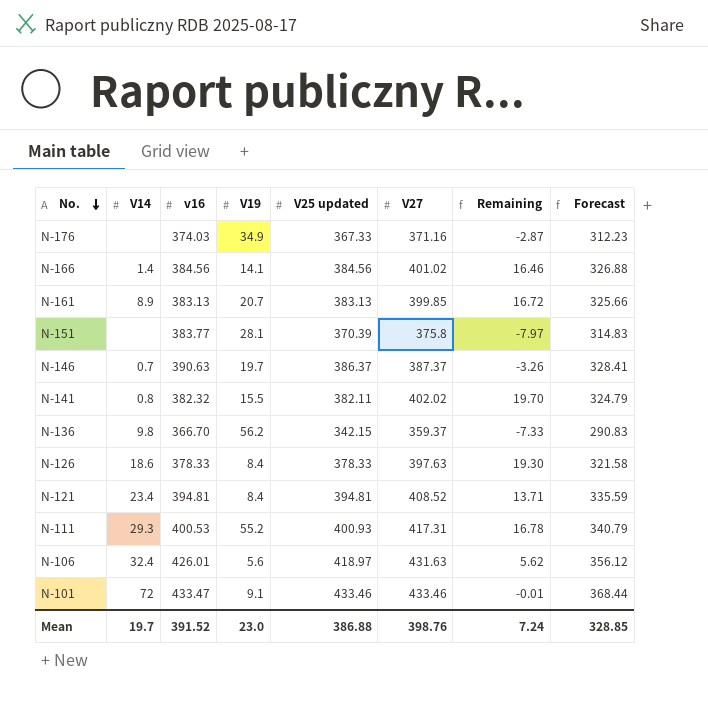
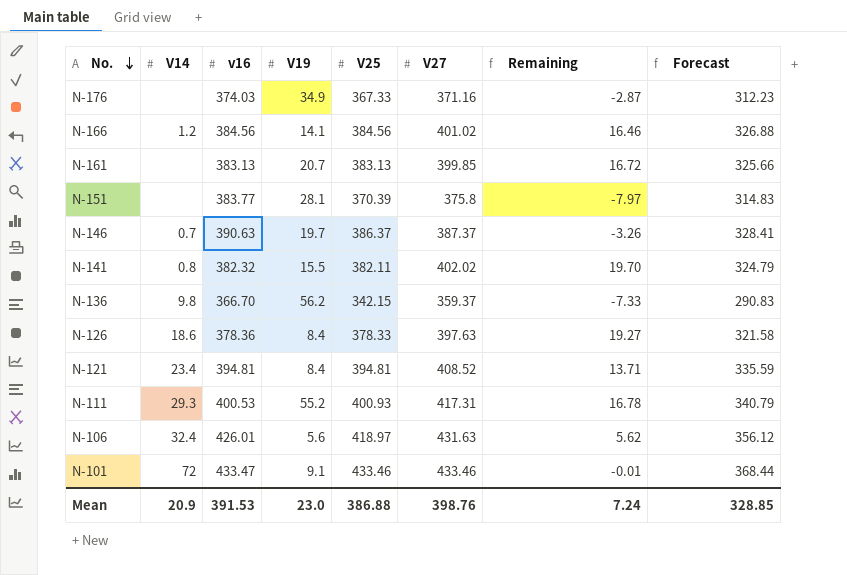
column name: V25 updated -> V25
N-166 | V14: 1.4 -> 1.2
N-161 | V14: 8.9 -> none
N-126 | v16: 378.33 -> 378.36
N-126 | Remaining: 19.30 -> 19.27
Mean | V14: 19.7 -> 20.9
Mean | v16: 391.52 -> 391.53

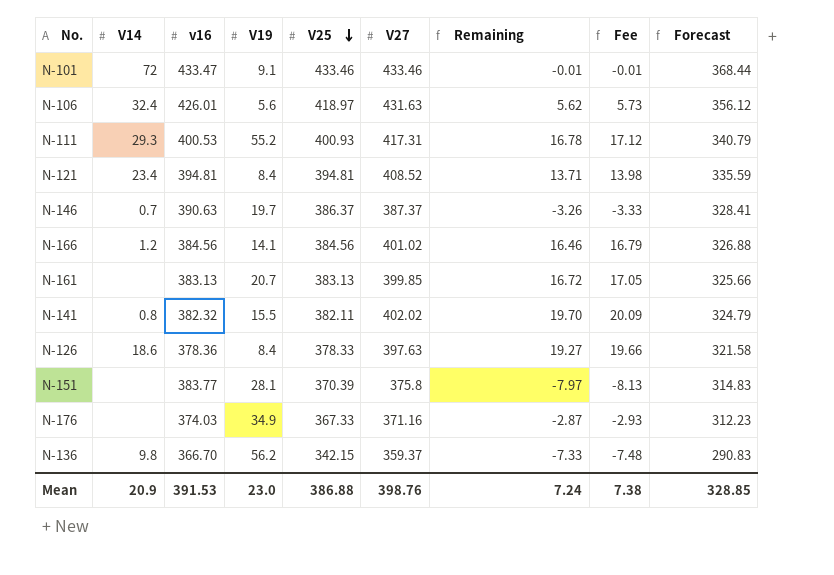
row order: No. descending -> V25 descending
column Fee | formula: none -> [Remaining] * 1.02

